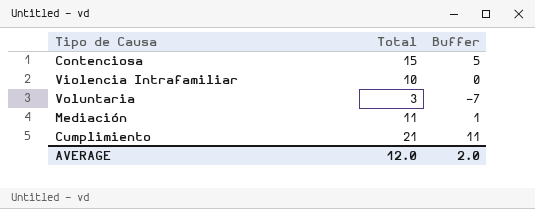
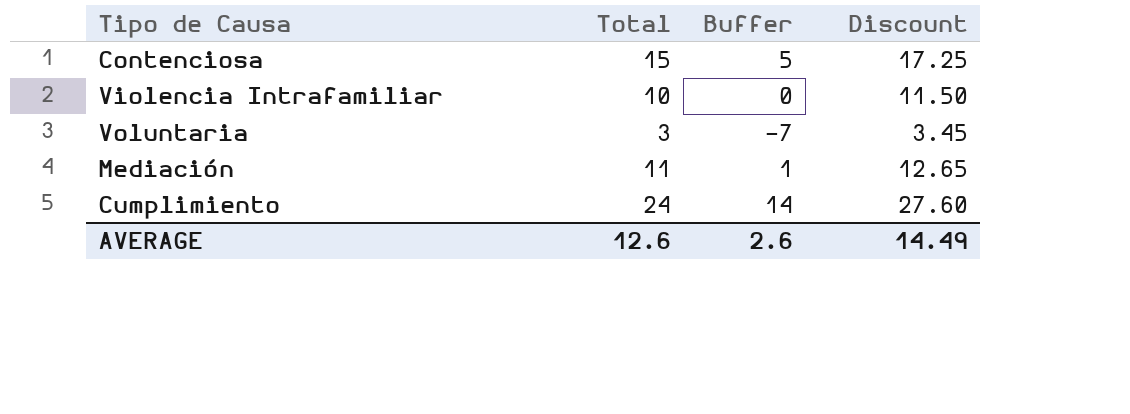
column Discount | formula: none -> [Total] * 1.15
Cumplimiento | Total: 21 -> 24
Cumplimiento | Buffer: 11 -> 14
AVERAGE | Total: 12.0 -> 12.6
AVERAGE | Buffer: 2.0 -> 2.6

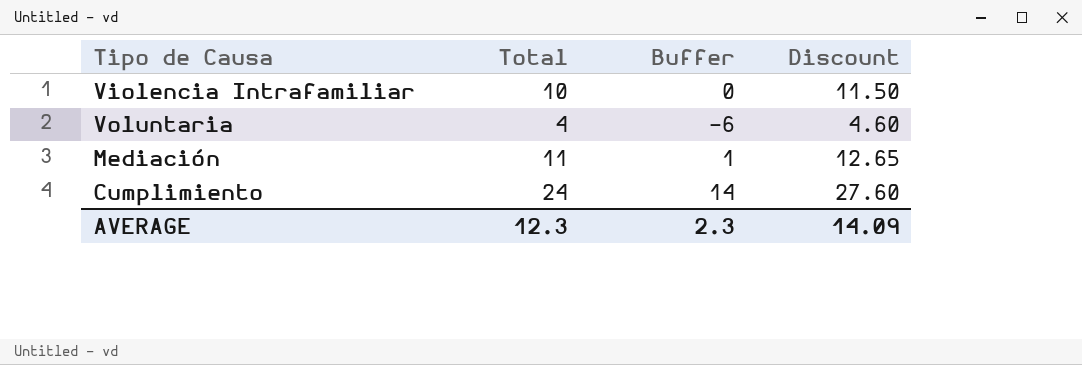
row Contenciosa: 15 | 5 | 17.25 -> none
Voluntaria | Total: 3 -> 4
Voluntaria | Buffer: -7 -> -6
Voluntaria | Discount: 3.45 -> 4.60
AVERAGE | Total: 12.6 -> 12.3
AVERAGE | Buffer: 2.6 -> 2.3
AVERAGE | Discount: 14.49 -> 14.09

